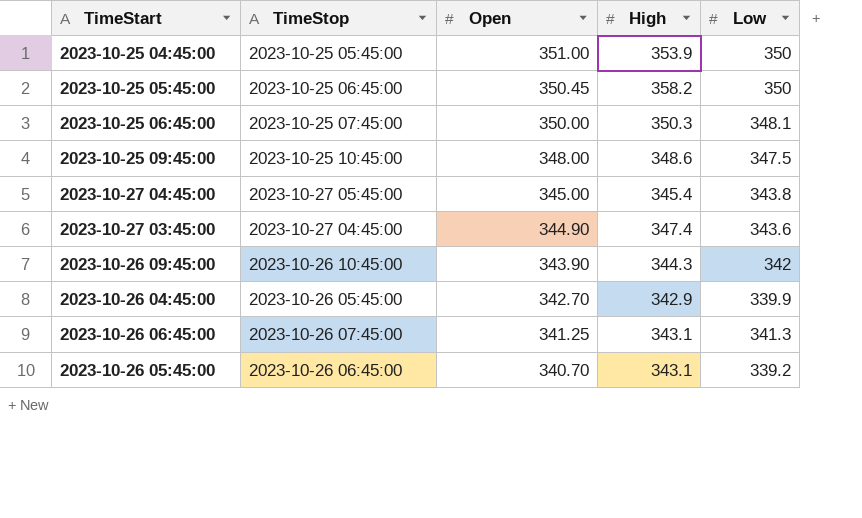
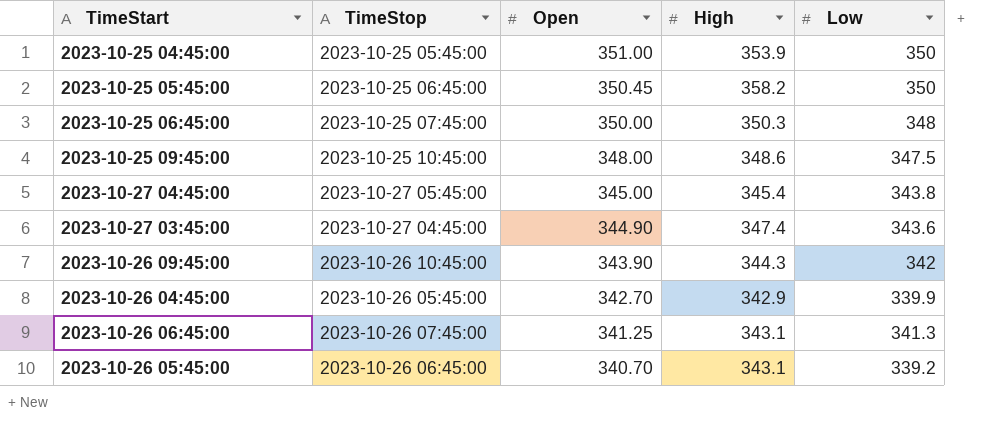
2023-10-25 06:45:00 | Low: 348.1 -> 348

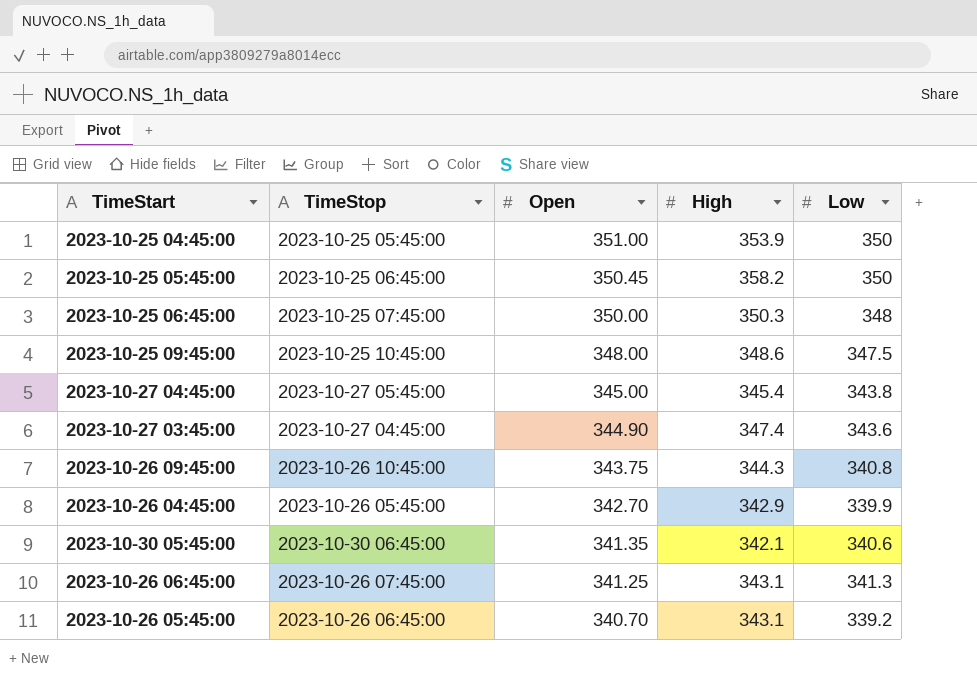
2023-10-26 09:45:00 | Open: 343.90 -> 343.75
2023-10-26 09:45:00 | Low: 342 -> 340.8
row 2023-10-30 05:45:00: none -> 2023-10-30 06:45:00 | 341.35 | 342.1 | 340.6

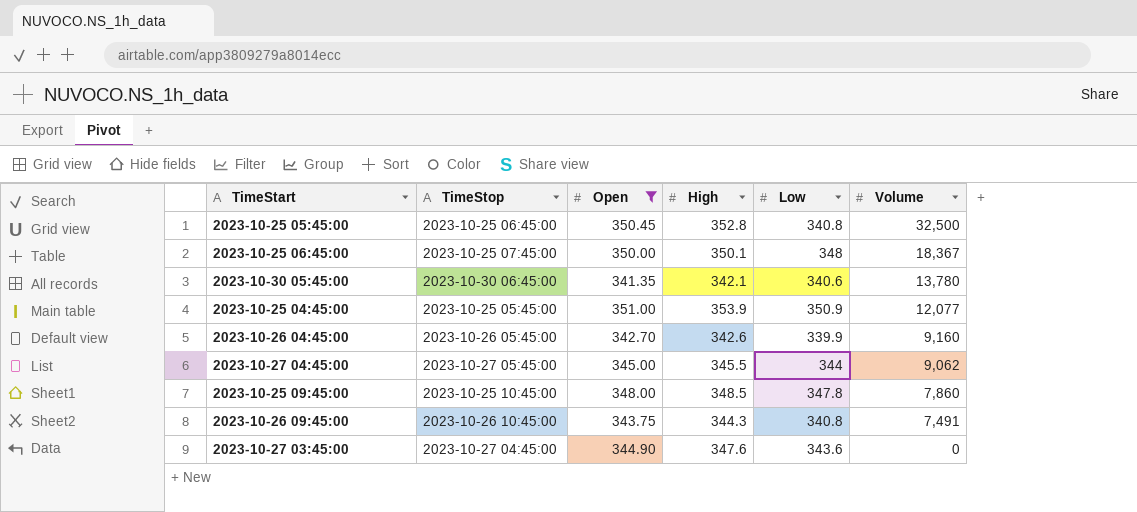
filter: none -> Open >= 341.35
row order: Open descending -> Volume descending
column Volume | position: none -> 6
2023-10-25 05:45:00 | High: 358.2 -> 352.8
2023-10-25 05:45:00 | Low: 350 -> 340.8
2023-10-25 06:45:00 | High: 350.3 -> 350.1
2023-10-25 04:45:00 | Low: 350 -> 350.9
2023-10-26 04:45:00 | High: 342.9 -> 342.6
2023-10-27 04:45:00 | High: 345.4 -> 345.5
2023-10-27 04:45:00 | Low: 343.8 -> 344
2023-10-25 09:45:00 | High: 348.6 -> 348.5
2023-10-25 09:45:00 | Low: 347.5 -> 347.8
2023-10-27 03:45:00 | High: 347.4 -> 347.6

